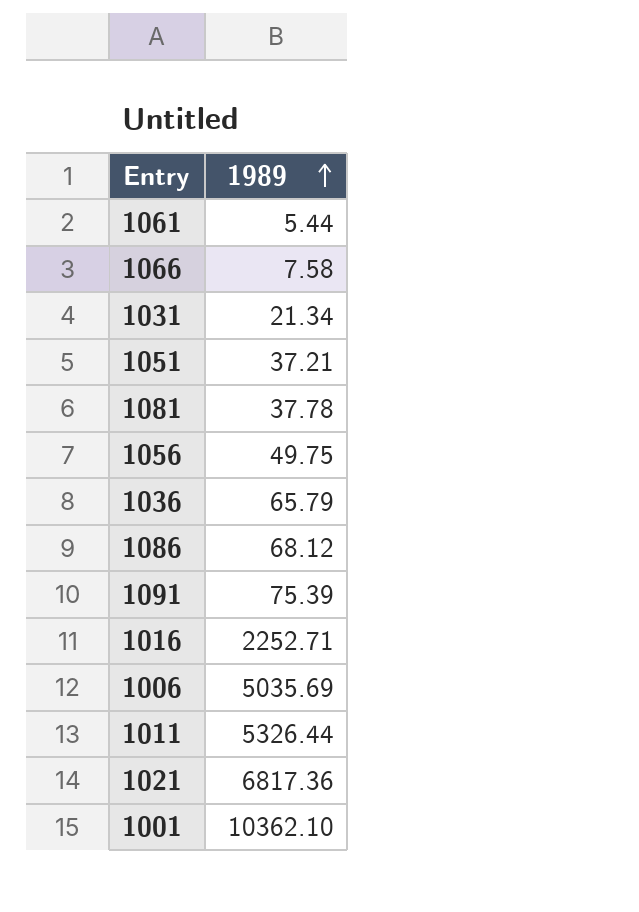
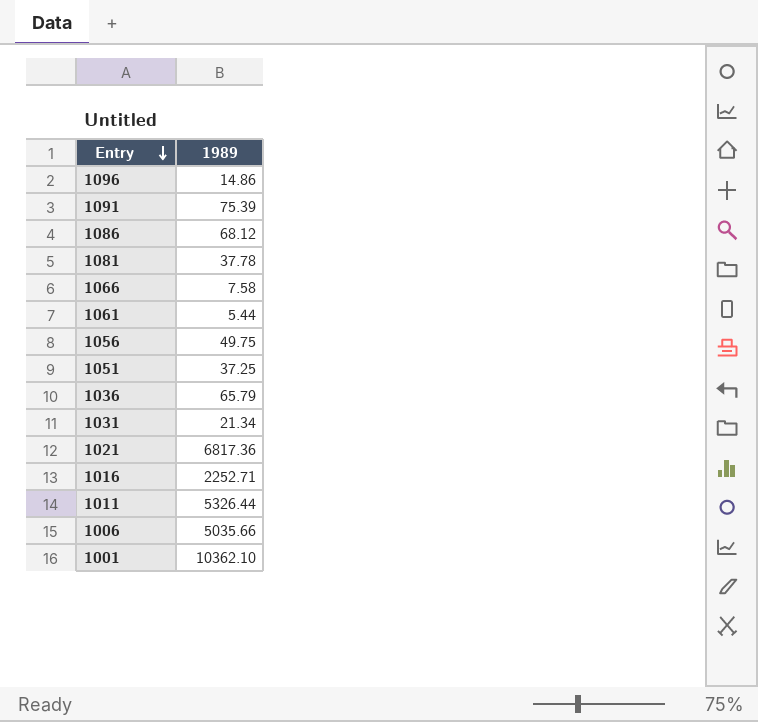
row order: 1989 ascending -> Entry descending
row 1096: none -> 14.86
1051 | 1989: 37.21 -> 37.25
1006 | 1989: 5035.69 -> 5035.66

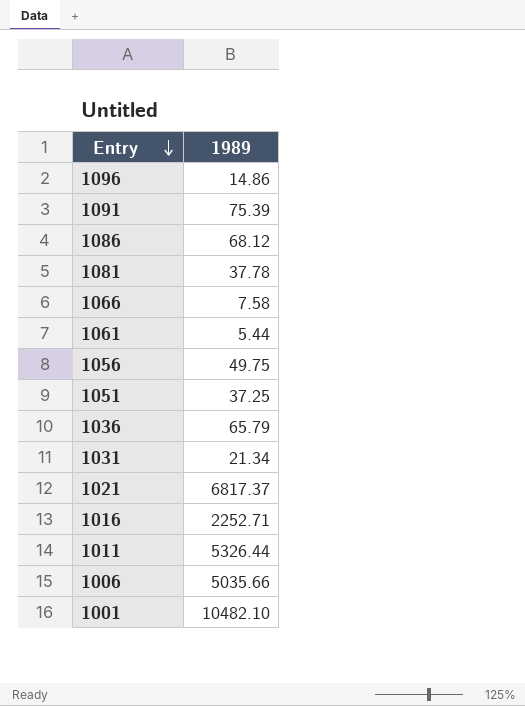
1021 | 1989: 6817.36 -> 6817.37
1001 | 1989: 10362.10 -> 10482.10

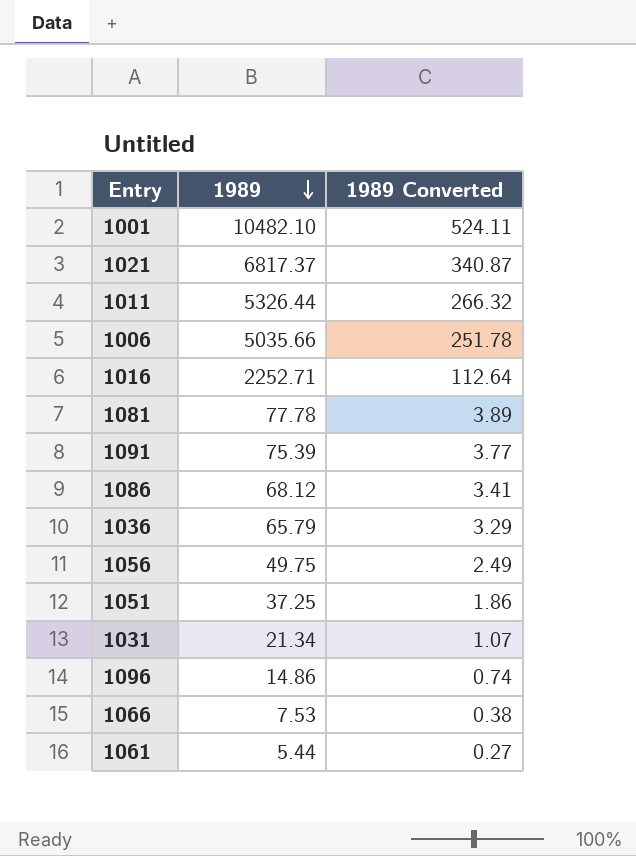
row order: Entry descending -> 1989 descending
column 1989 Converted | formula: none -> [1989] * 0.05
1081 | 1989: 37.78 -> 77.78
1066 | 1989: 7.58 -> 7.53

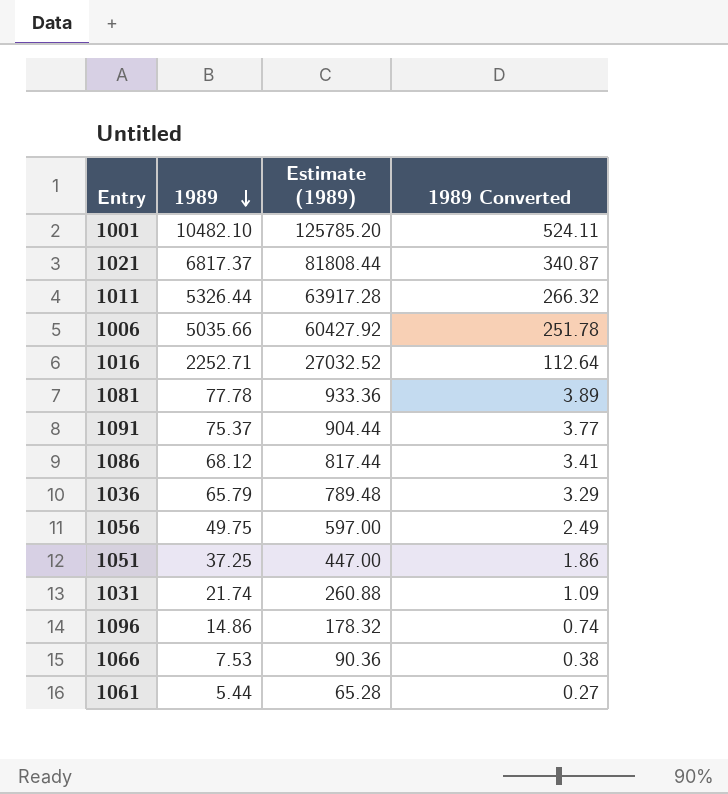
column Estimate (1989) | formula: none -> [1989] * 12
1091 | 1989: 75.39 -> 75.37
1031 | 1989: 21.34 -> 21.74
1031 | 1989 Converted: 1.07 -> 1.09

